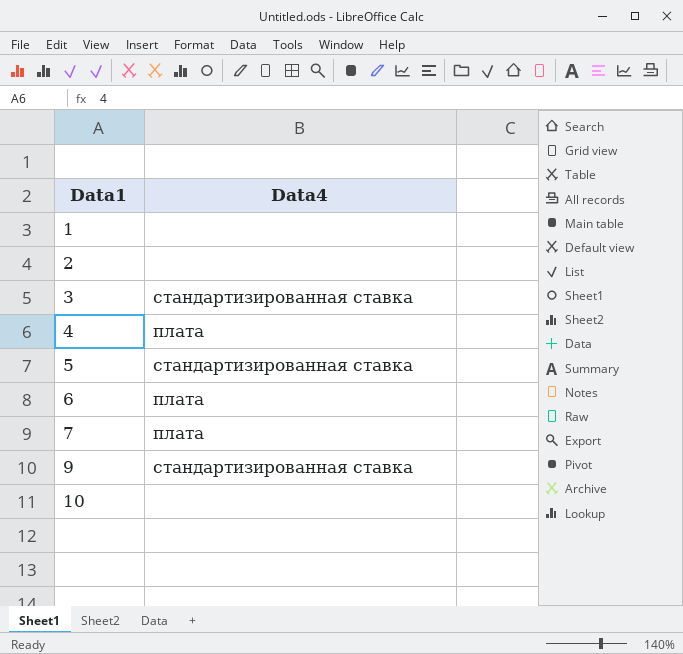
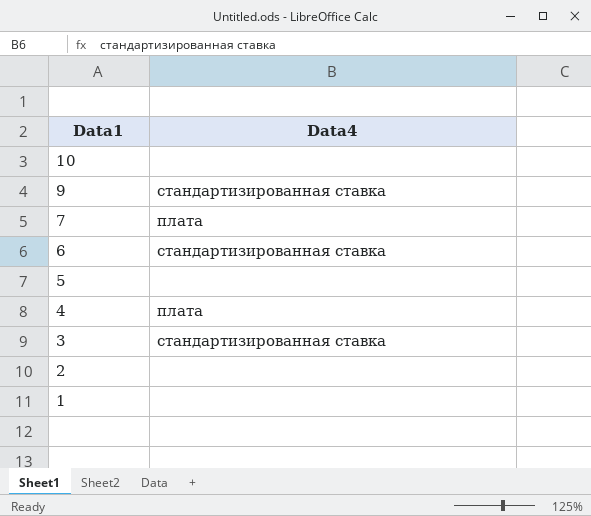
row order: Data1 ascending -> Data1 descending
6 | Data4: плата -> стандартизированная ставка
5 | Data4: стандартизированная ставка -> none

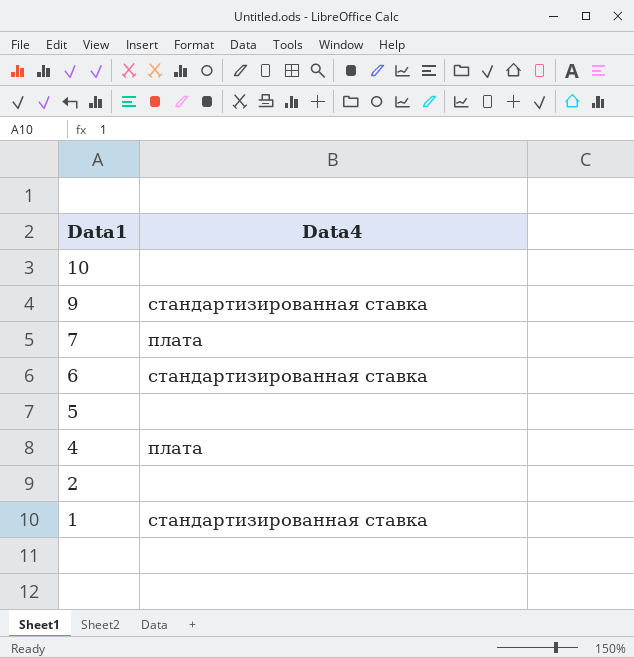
row 3: стандартизированная ставка -> none
1 | Data4: none -> стандартизированная ставка

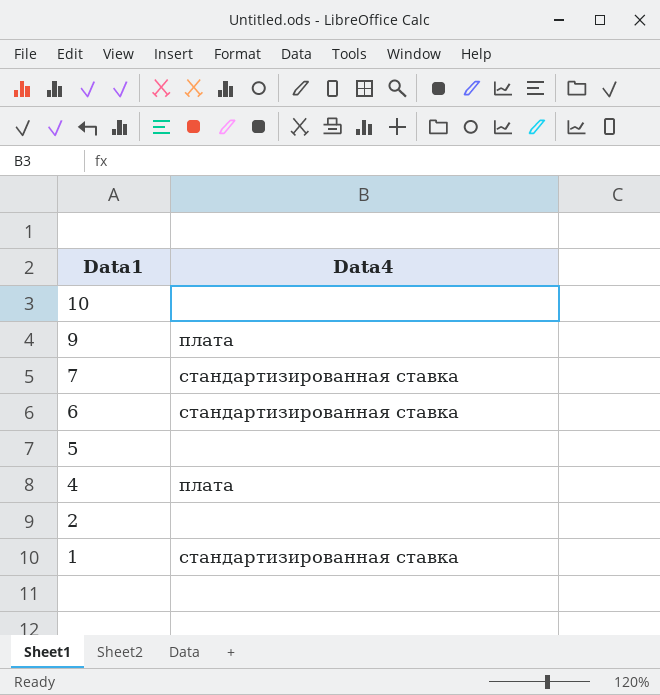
9 | Data4: стандартизированная ставка -> плата
7 | Data4: плата -> стандартизированная ставка

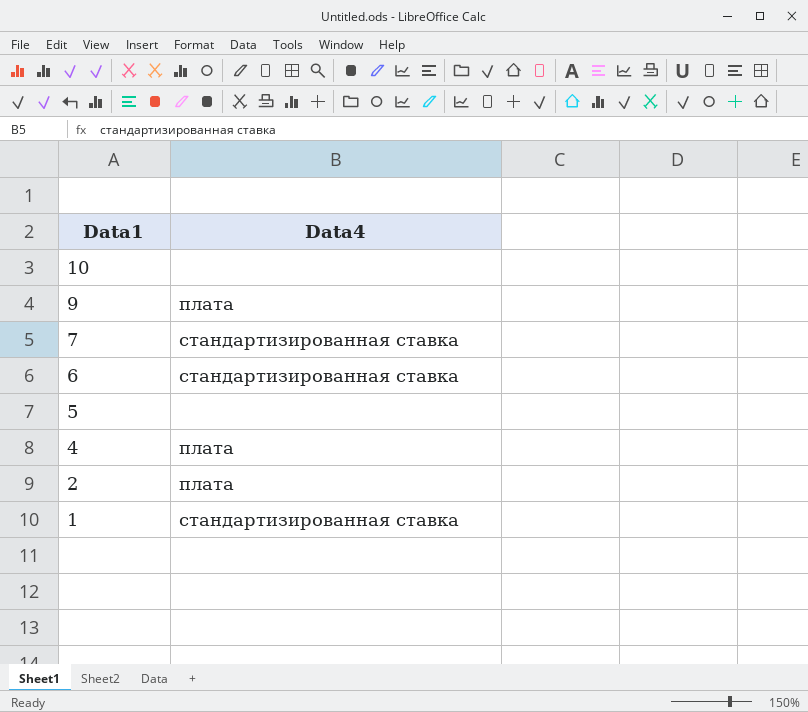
2 | Data4: none -> плата

